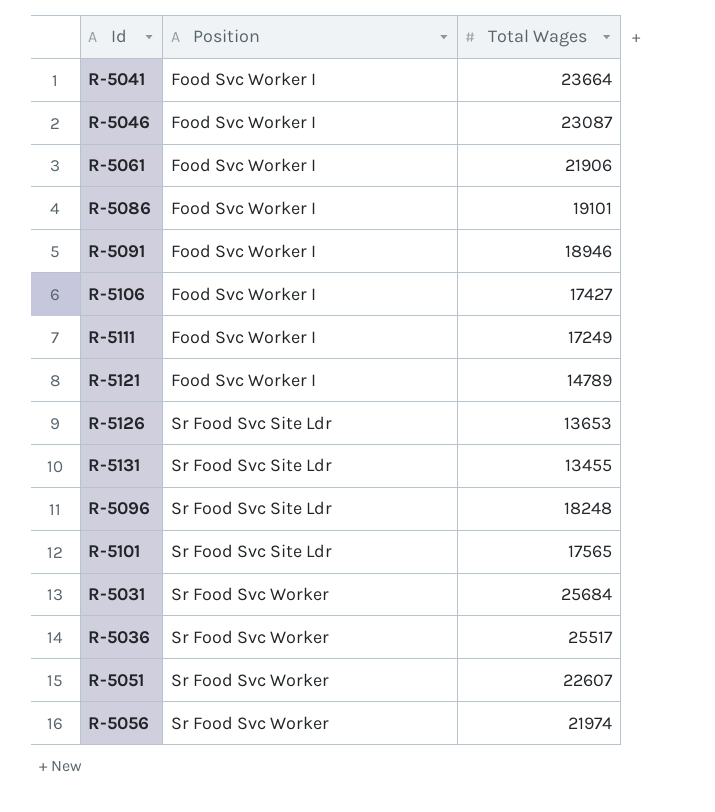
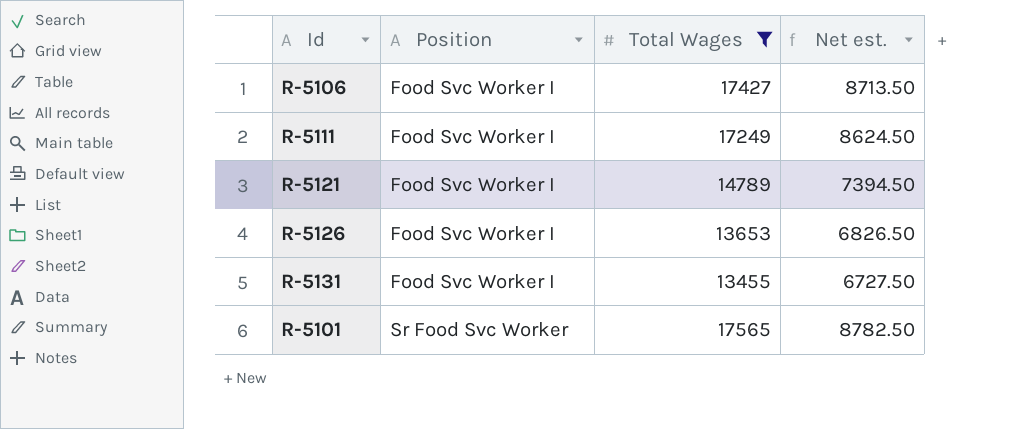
filter: none -> Total Wages <= 17565
column Net est. | formula: none -> [Total Wages] * 0.5
R-5126 | Position: Sr Food Svc Site Ldr -> Food Svc Worker I
R-5131 | Position: Sr Food Svc Site Ldr -> Food Svc Worker I
R-5101 | Position: Sr Food Svc Site Ldr -> Sr Food Svc Worker

